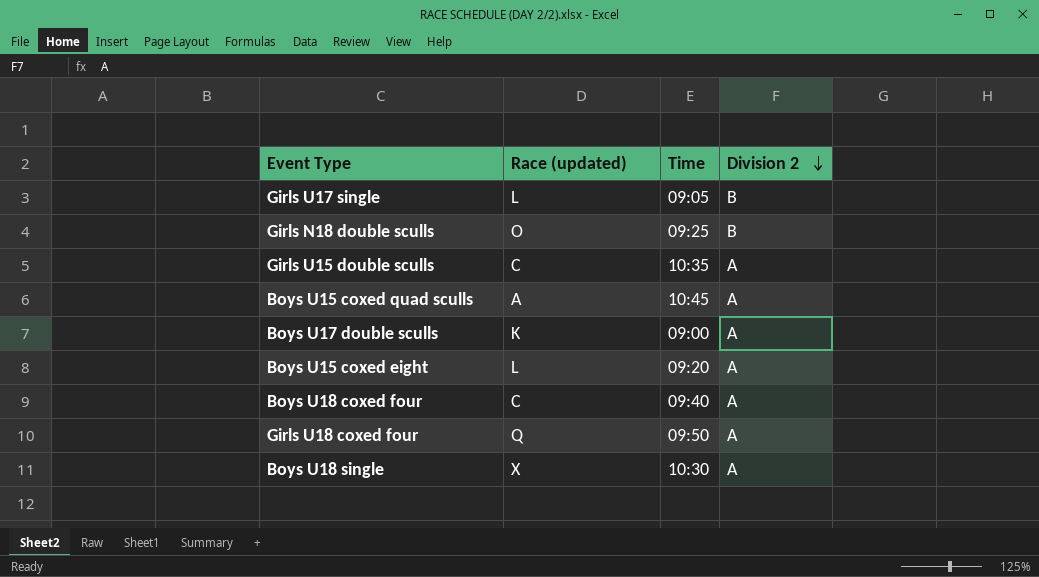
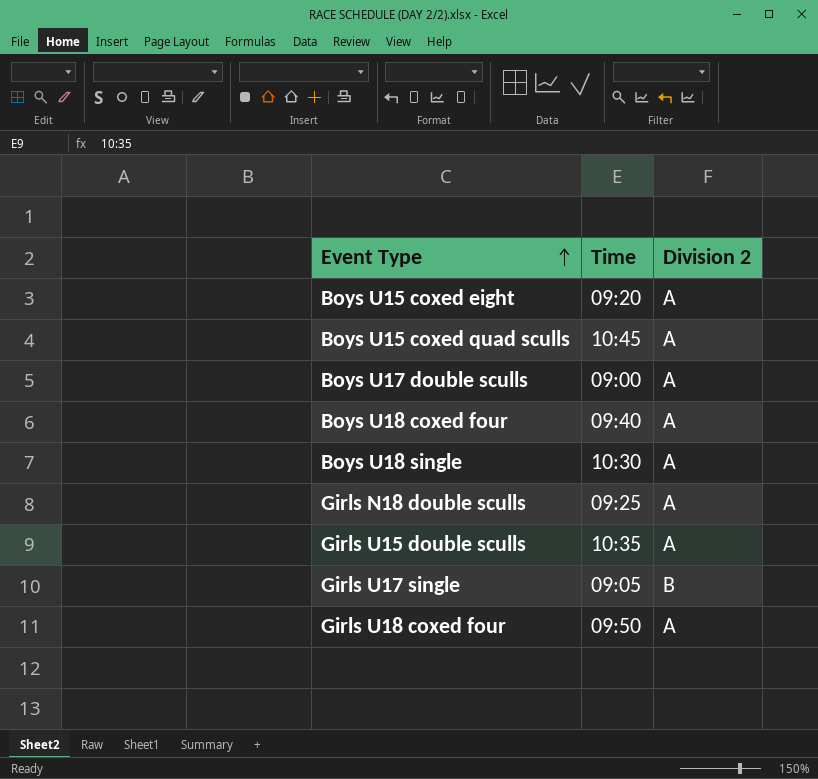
row order: Division 2 descending -> Event Type ascending
column Race (updated) | position: 2 -> none
Girls N18 double sculls | Division 2: B -> A

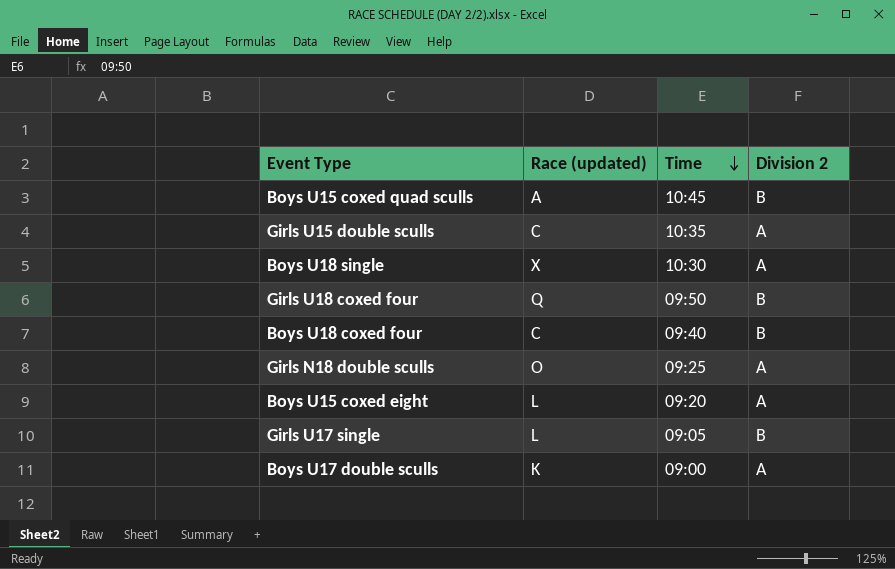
row order: Event Type ascending -> Time descending
column Race (updated) | position: none -> 2
Boys U15 coxed quad sculls | Division 2: A -> B
Girls U18 coxed four | Division 2: A -> B
Boys U18 coxed four | Division 2: A -> B

